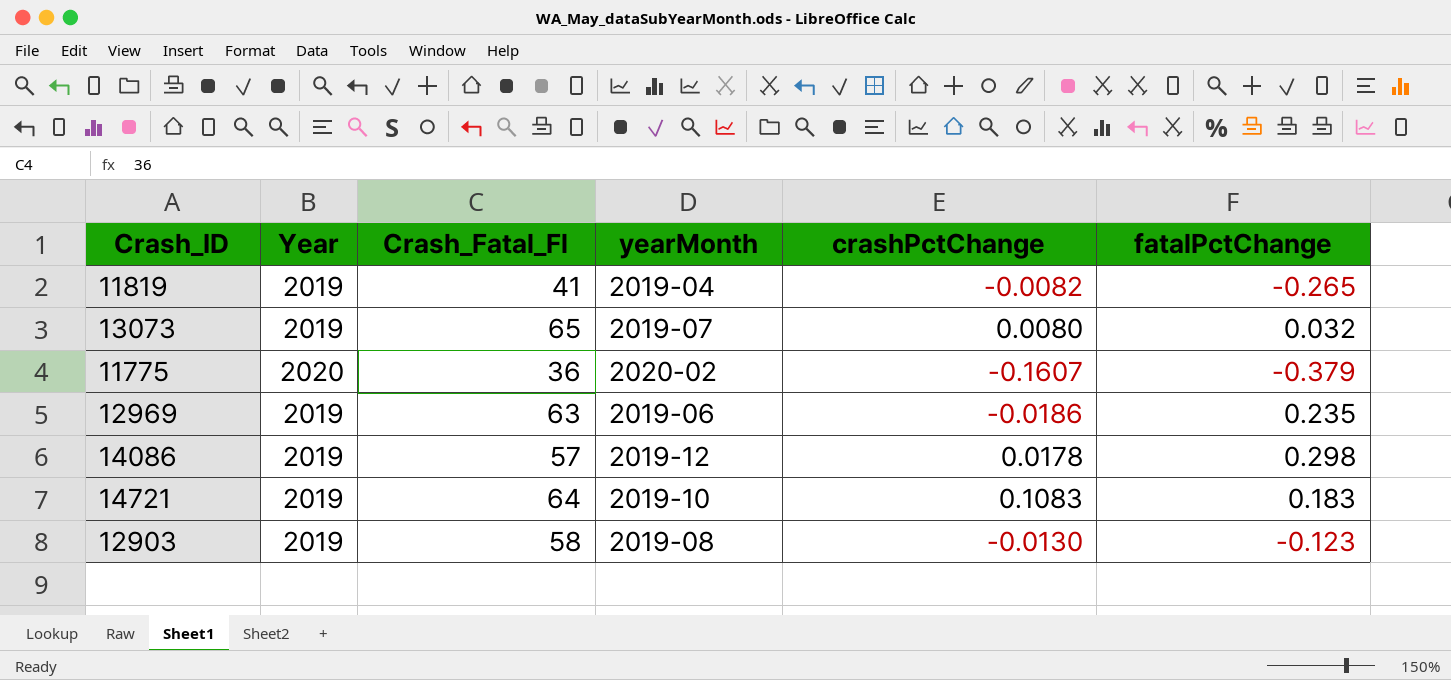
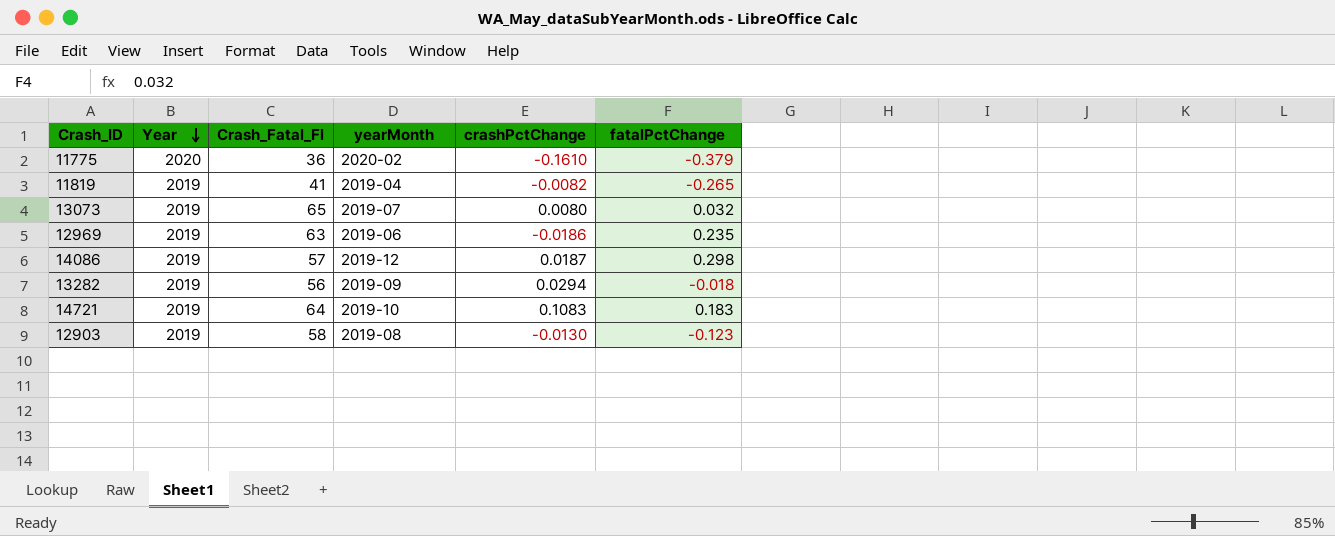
row order: none -> Year descending
11775 | crashPctChange: -0.1607 -> -0.1610
14086 | crashPctChange: 0.0178 -> 0.0187
row 13282: none -> 2019 | 56 | 2019-09 | 0.0294 | -0.018

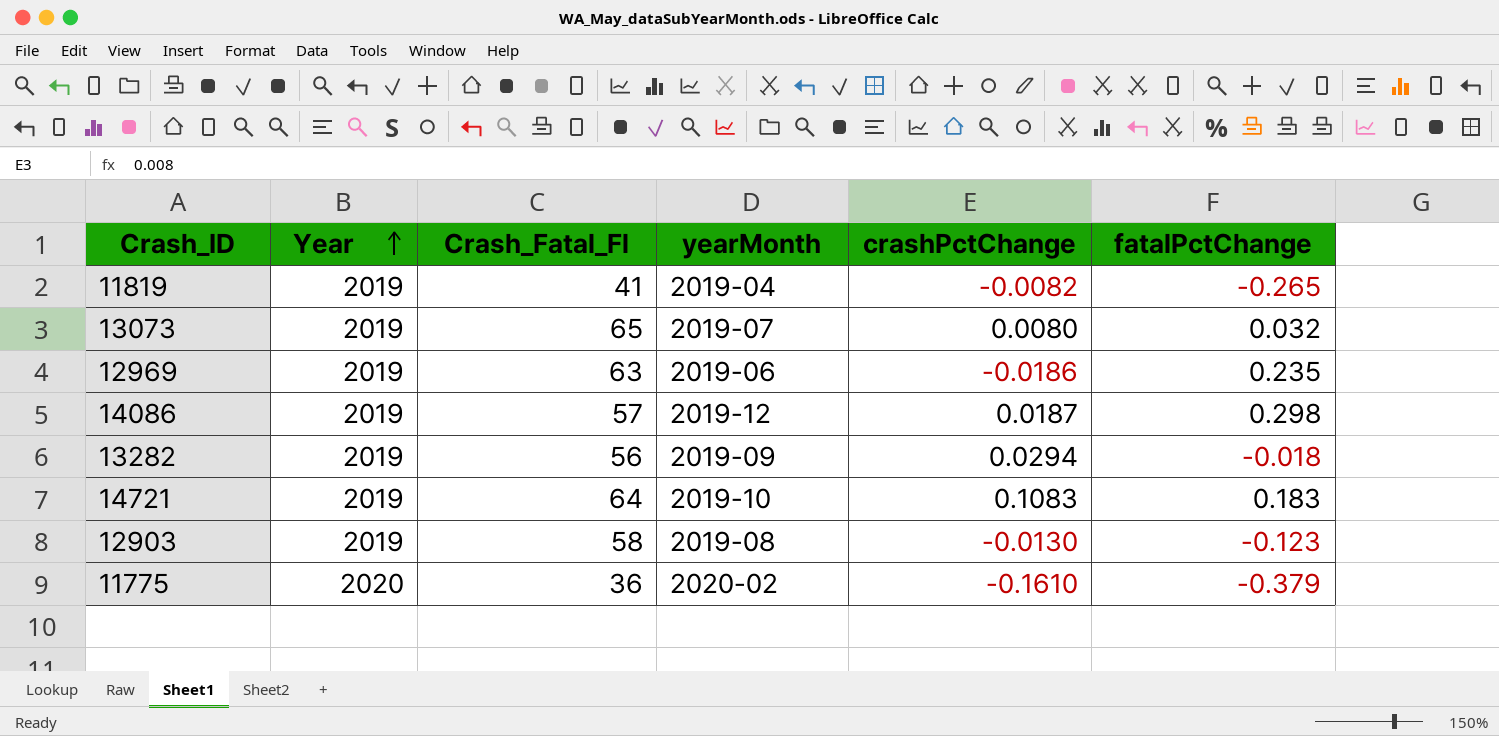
row order: Year descending -> Year ascending

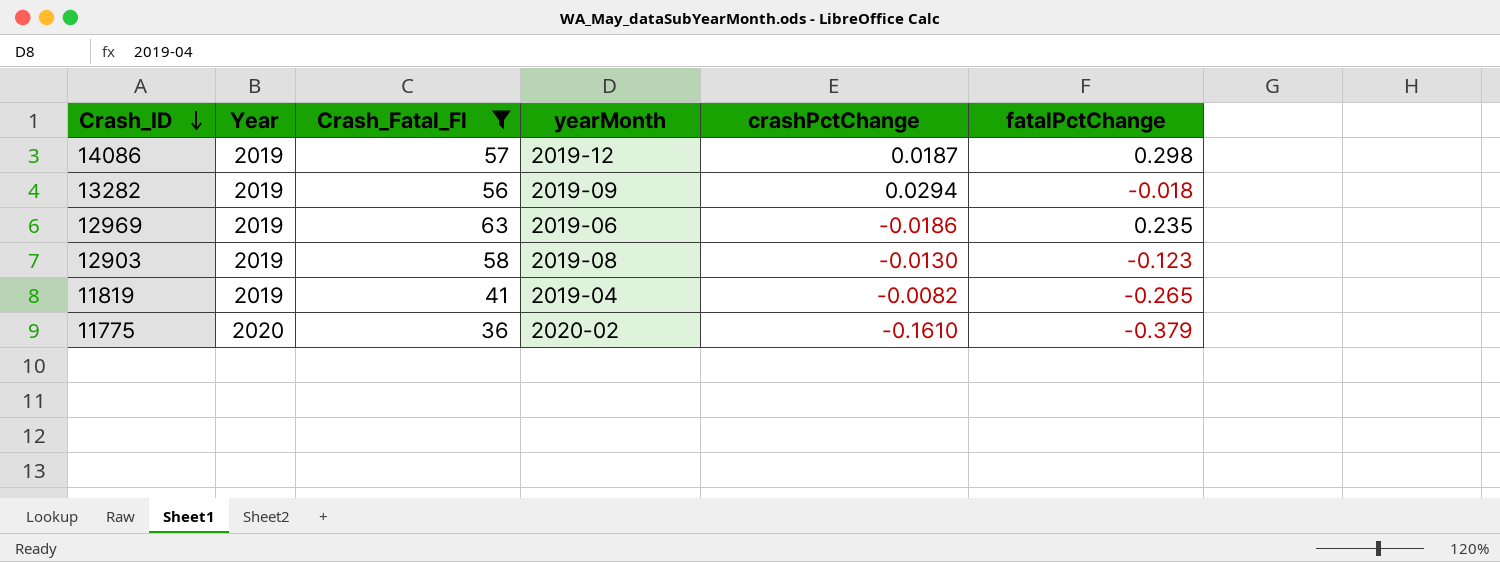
filter: none -> Crash_Fatal_Fl <= 63
row order: Year ascending -> Crash_ID descending

